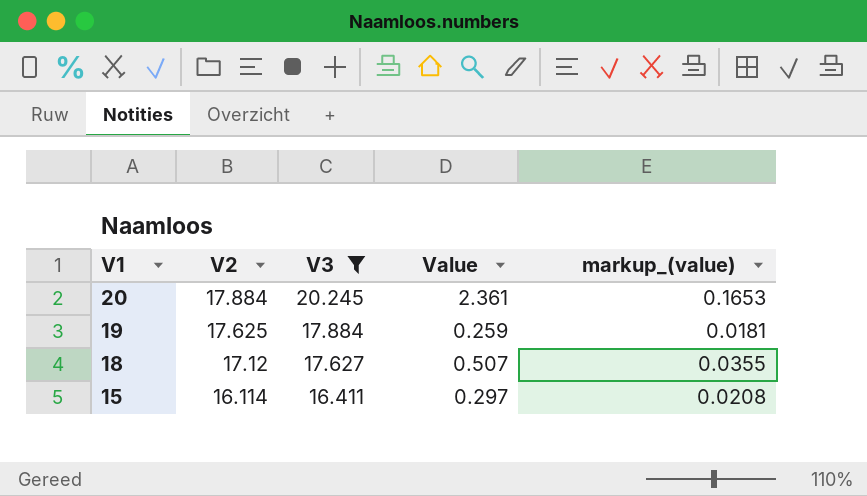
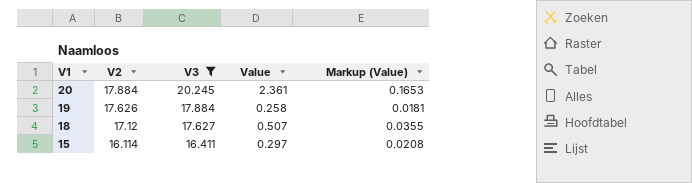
column name: markup_(value) -> Markup (Value)
19 | V2: 17.625 -> 17.626
19 | Value: 0.259 -> 0.258

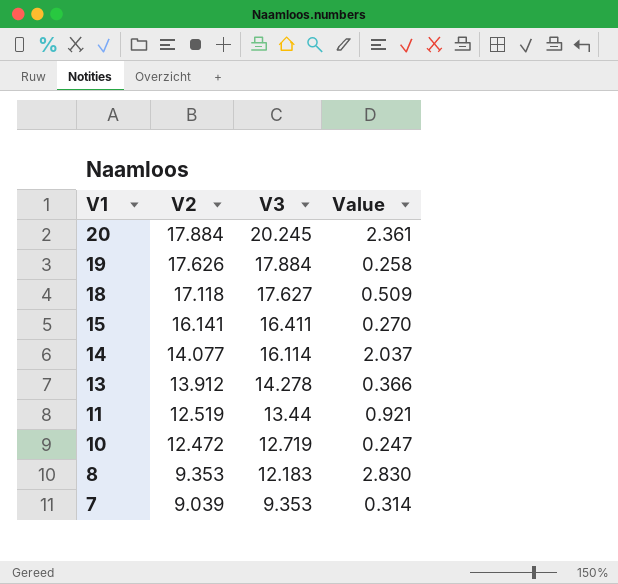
filter: V3 >= 16.411 -> none
column Markup (Value) | formula: [Value] * 0.07 -> none
18 | V2: 17.12 -> 17.118
18 | Value: 0.507 -> 0.509
15 | V2: 16.114 -> 16.141
15 | Value: 0.297 -> 0.270

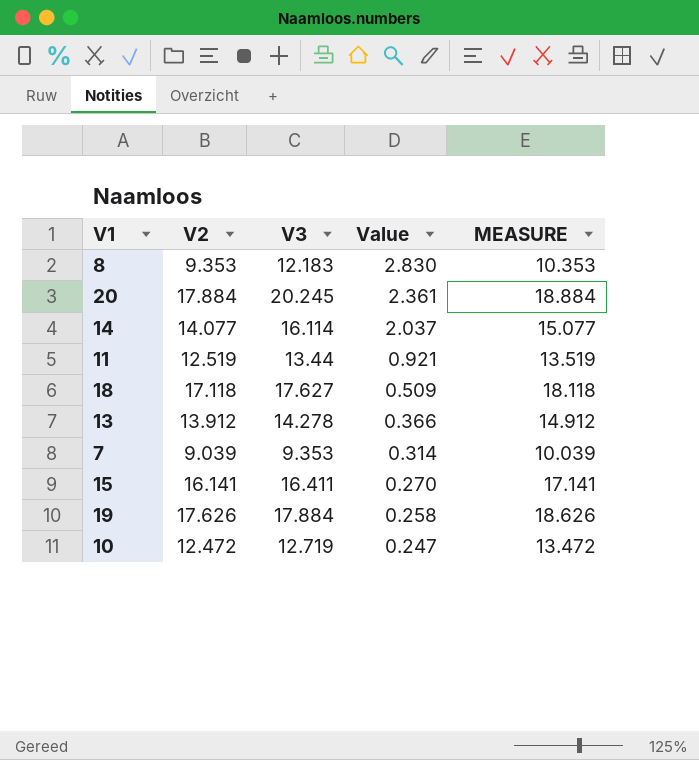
row order: V1 descending -> Value descending
column MEASURE | formula: none -> [V2] + 1

